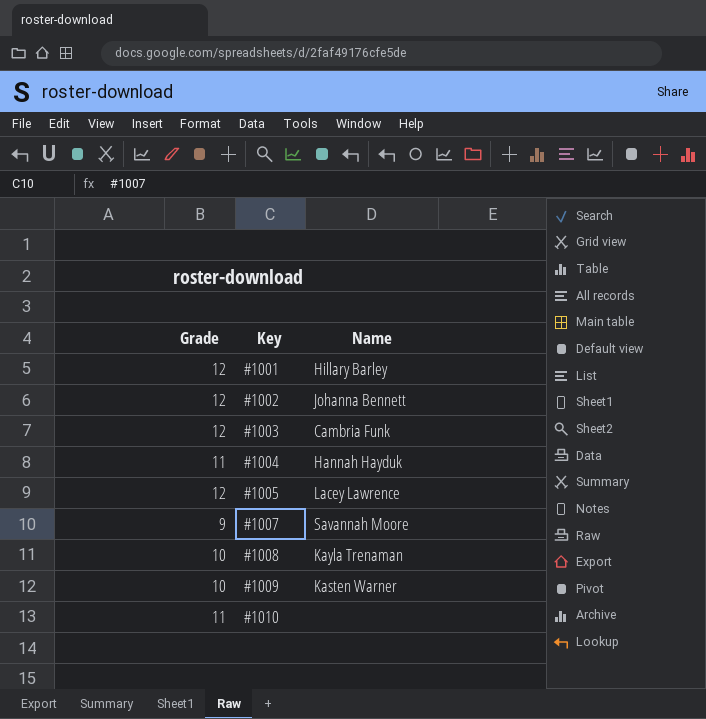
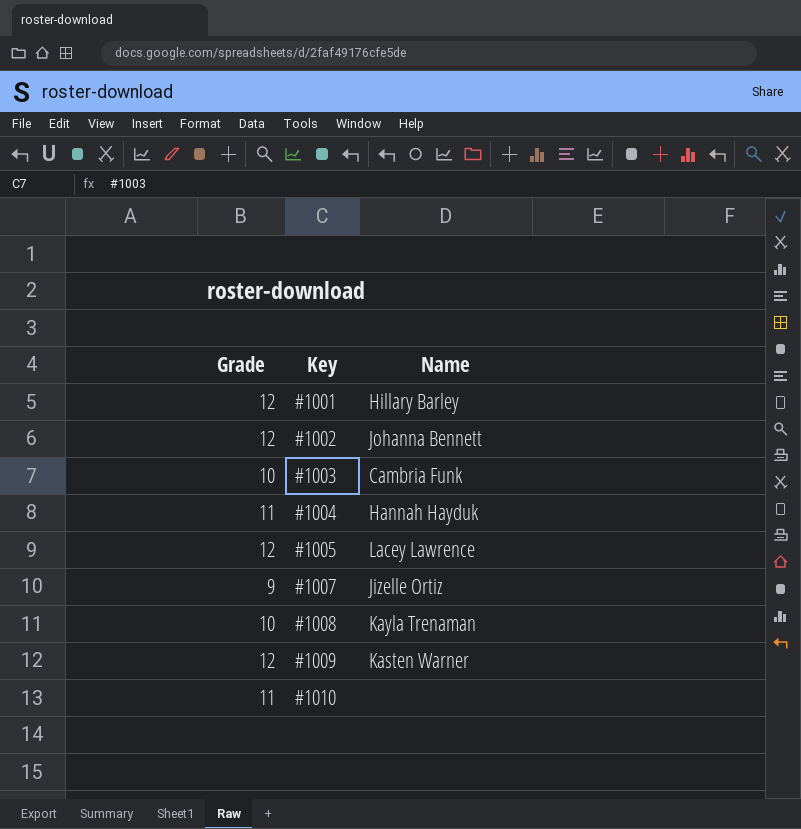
#1003 | Grade: 12 -> 10
#1007 | Name: Savannah Moore -> Jizelle Ortiz
#1009 | Grade: 10 -> 12

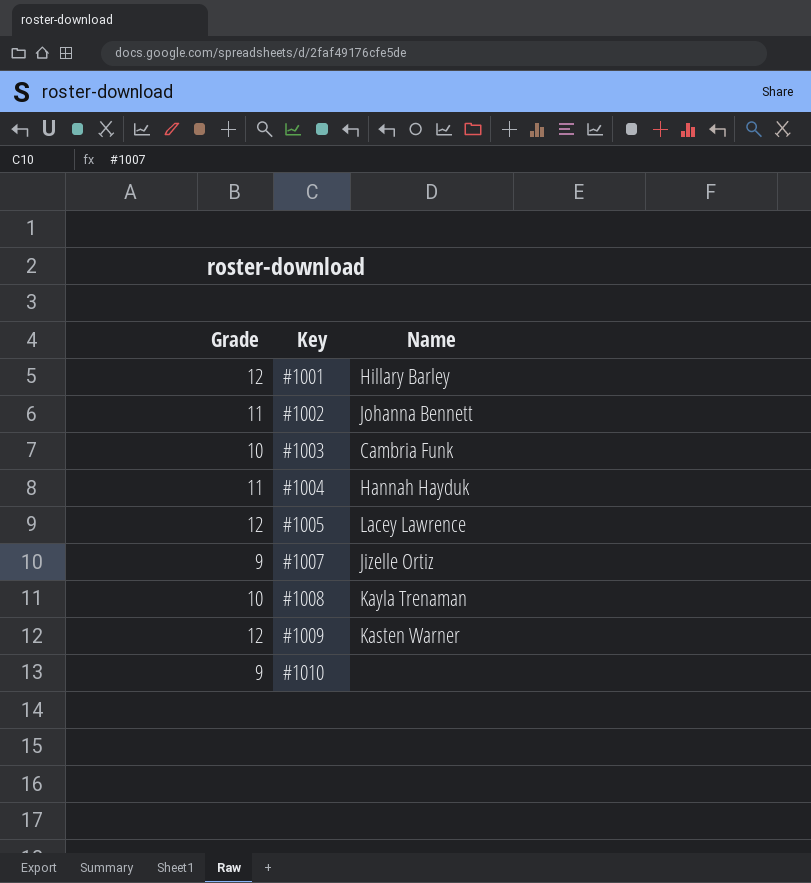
#1002 | Grade: 12 -> 11
#1010 | Grade: 11 -> 9

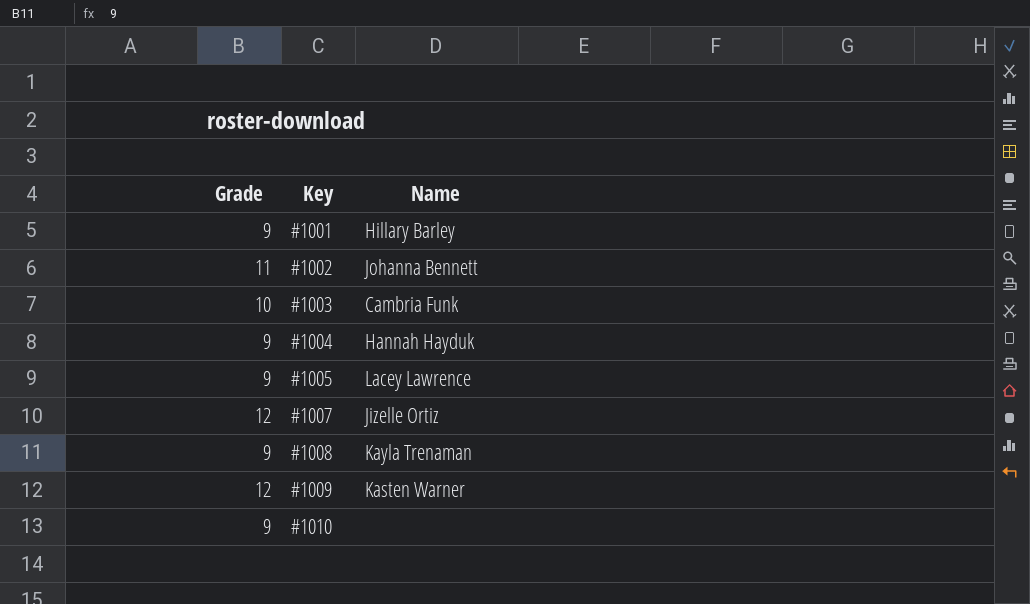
#1001 | Grade: 12 -> 9
#1004 | Grade: 11 -> 9
#1005 | Grade: 12 -> 9
#1007 | Grade: 9 -> 12
#1008 | Grade: 10 -> 9

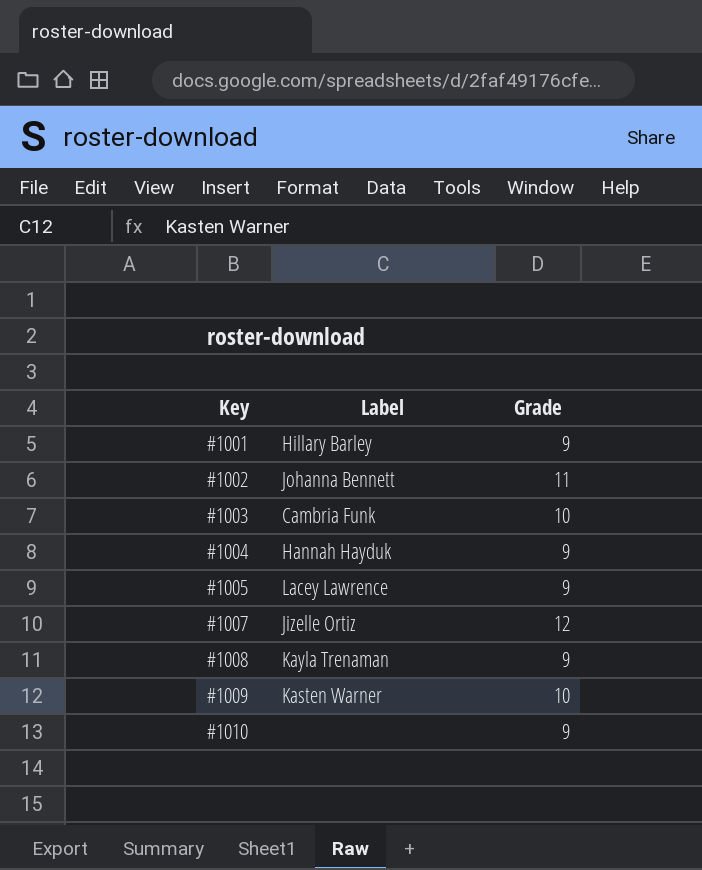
column name: Name -> Label
column Grade | position: 1 -> 3
#1009 | Grade: 12 -> 10

